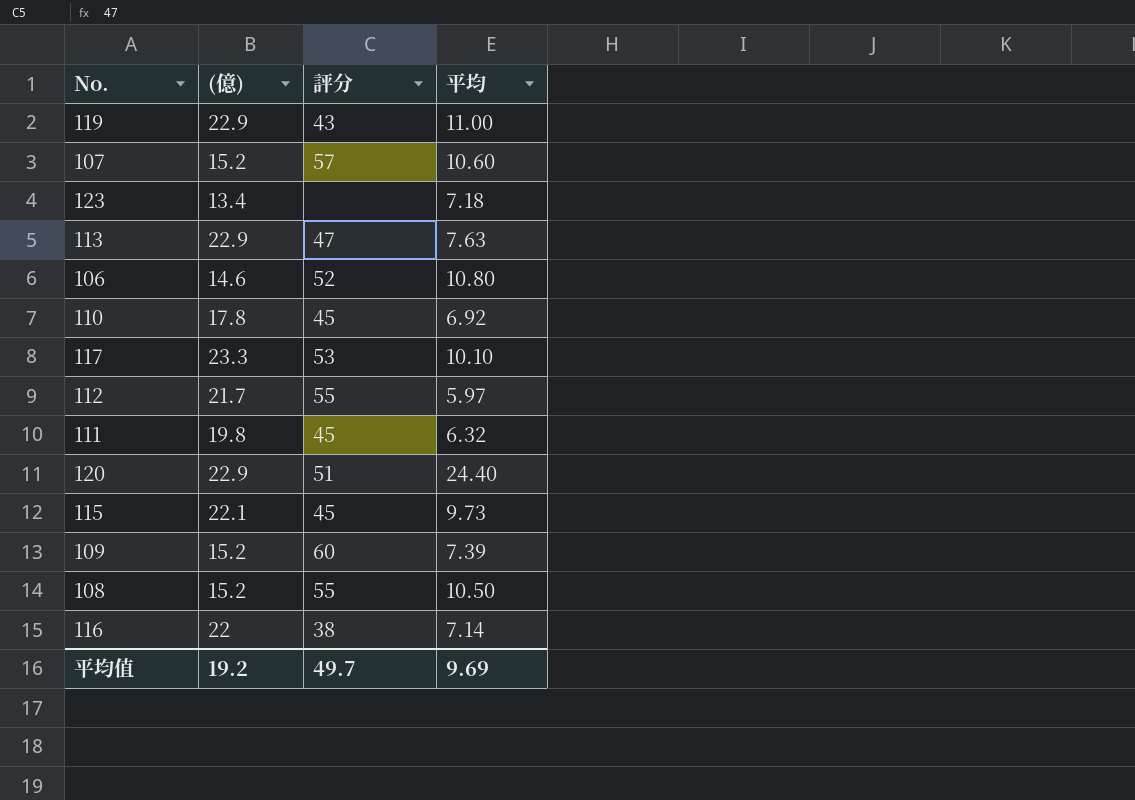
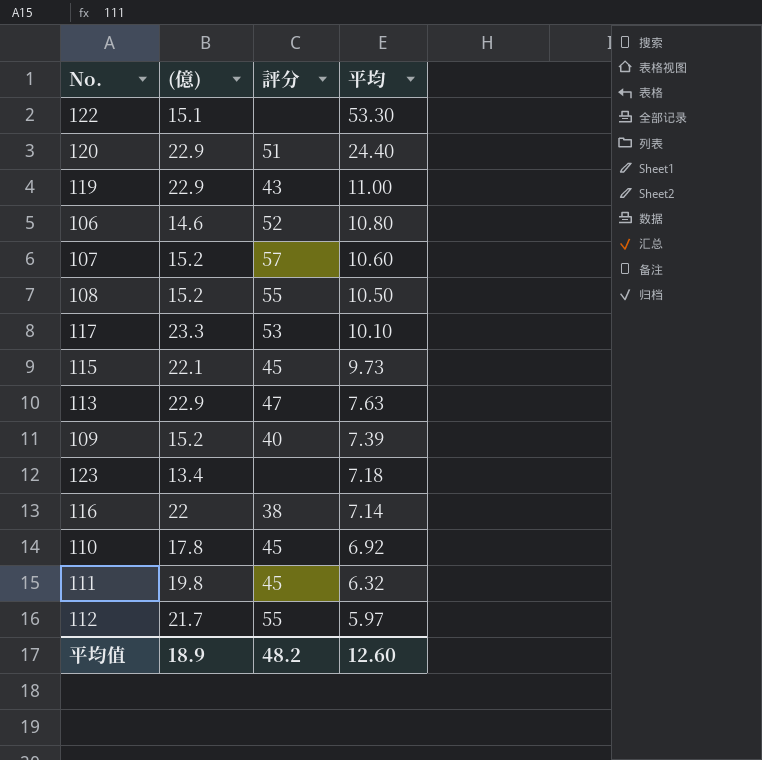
row order: none -> 平均 descending
row 122: none -> 15.1 | none | 53.30
109 | 評分: 60 -> 40
平均值 | (億): 19.2 -> 18.9
平均值 | 評分: 49.7 -> 48.2
平均值 | 平均: 9.69 -> 12.60

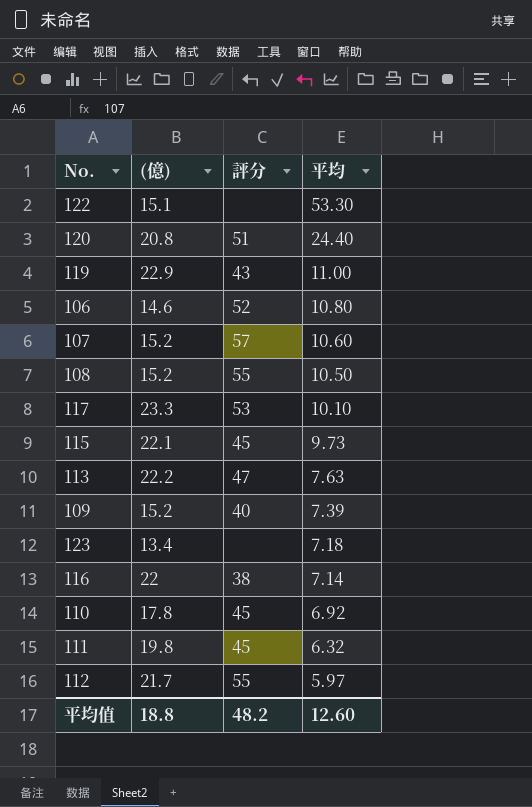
120 | (億): 22.9 -> 20.8
113 | (億): 22.9 -> 22.2
平均值 | (億): 18.9 -> 18.8

